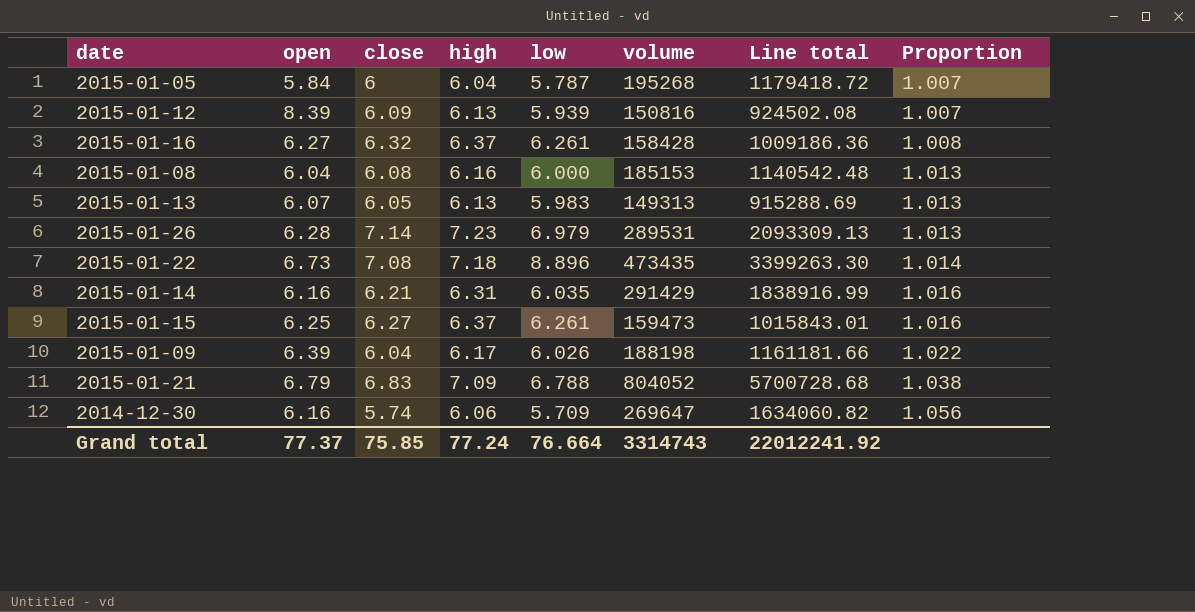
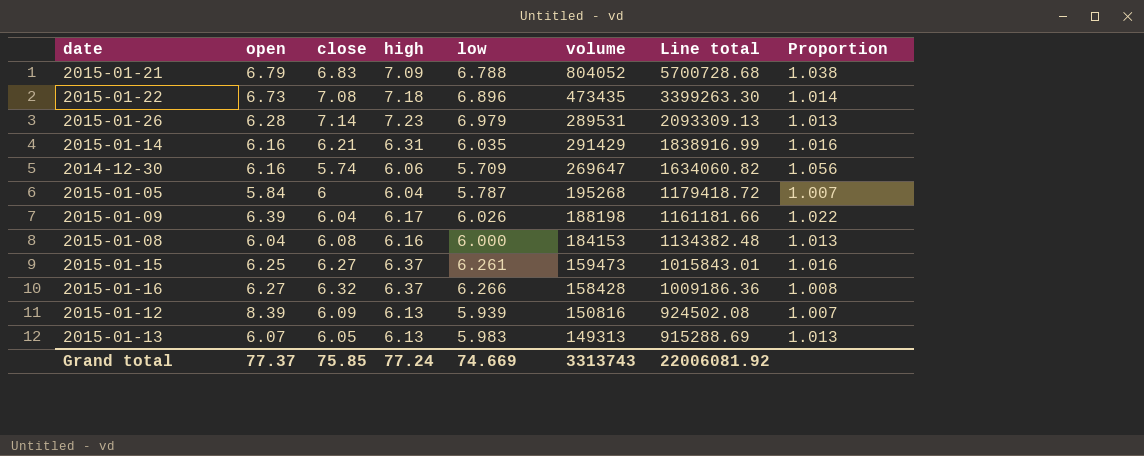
row order: Proportion ascending -> Line total descending
2015-01-22 | low: 8.896 -> 6.896
2015-01-08 | volume: 185153 -> 184153
2015-01-08 | Line total: 1140542.48 -> 1134382.48
2015-01-16 | low: 6.261 -> 6.266
Grand total | low: 76.664 -> 74.669
Grand total | volume: 3314743 -> 3313743
Grand total | Line total: 22012241.92 -> 22006081.92

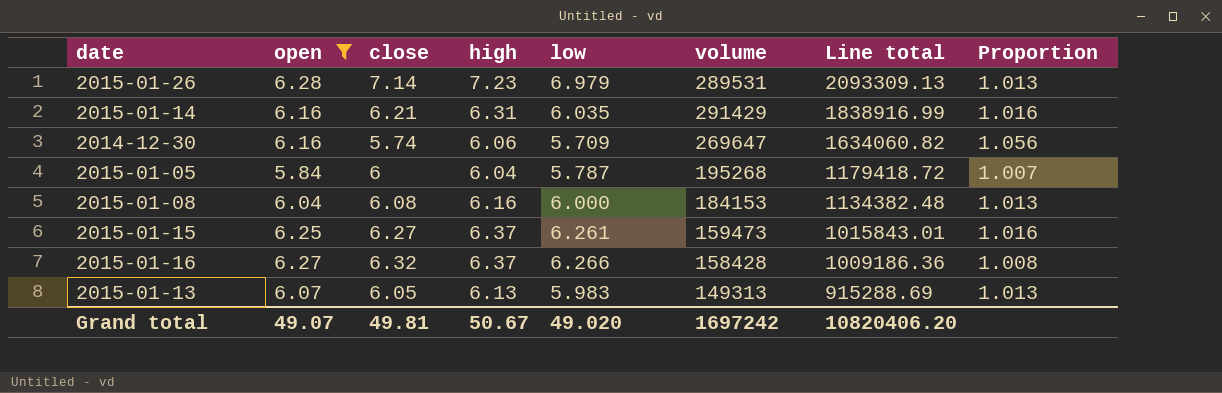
filter: none -> open <= 6.28
Grand total | open: 77.37 -> 49.07
Grand total | close: 75.85 -> 49.81
Grand total | high: 77.24 -> 50.67
Grand total | low: 74.669 -> 49.020
Grand total | volume: 3313743 -> 1697242
Grand total | Line total: 22006081.92 -> 10820406.20

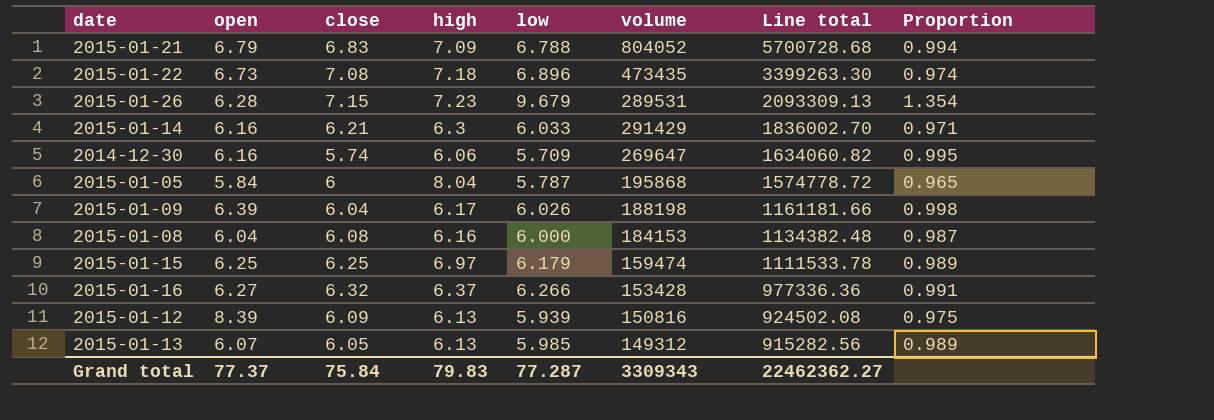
filter: open <= 6.28 -> none
column Proportion | formula: [high] / [close] -> [low] / [close]
2015-01-26 | close: 7.14 -> 7.15
2015-01-26 | low: 6.979 -> 9.679
2015-01-14 | high: 6.31 -> 6.3
2015-01-14 | low: 6.035 -> 6.033
2015-01-14 | Line total: 1838916.99 -> 1836002.70
2015-01-05 | high: 6.04 -> 8.04
2015-01-05 | volume: 195268 -> 195868
2015-01-05 | Line total: 1179418.72 -> 1574778.72
2015-01-15 | close: 6.27 -> 6.25
2015-01-15 | high: 6.37 -> 6.97
2015-01-15 | low: 6.261 -> 6.179
2015-01-15 | volume: 159473 -> 159474
2015-01-15 | Line total: 1015843.01 -> 1111533.78
2015-01-16 | volume: 158428 -> 153428
2015-01-16 | Line total: 1009186.36 -> 977336.36
2015-01-13 | low: 5.983 -> 5.985
2015-01-13 | volume: 149313 -> 149312
2015-01-13 | Line total: 915288.69 -> 915282.56
Grand total | open: 49.07 -> 77.37
Grand total | close: 49.81 -> 75.84
Grand total | high: 50.67 -> 79.83
Grand total | low: 49.020 -> 77.287
Grand total | volume: 1697242 -> 3309343
Grand total | Line total: 10820406.20 -> 22462362.27

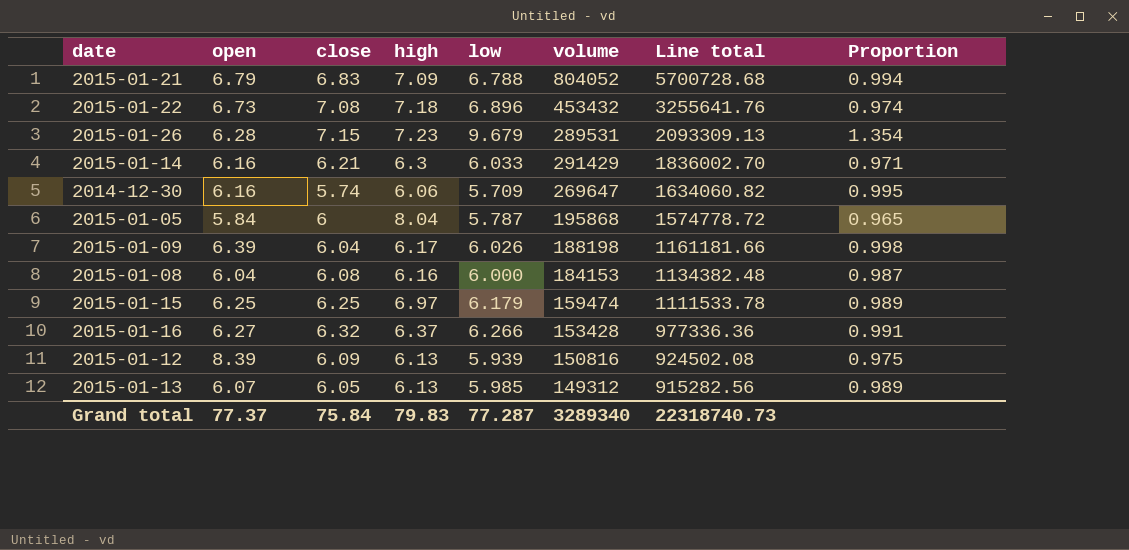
2015-01-22 | volume: 473435 -> 453432
2015-01-22 | Line total: 3399263.30 -> 3255641.76
Grand total | volume: 3309343 -> 3289340
Grand total | Line total: 22462362.27 -> 22318740.73

